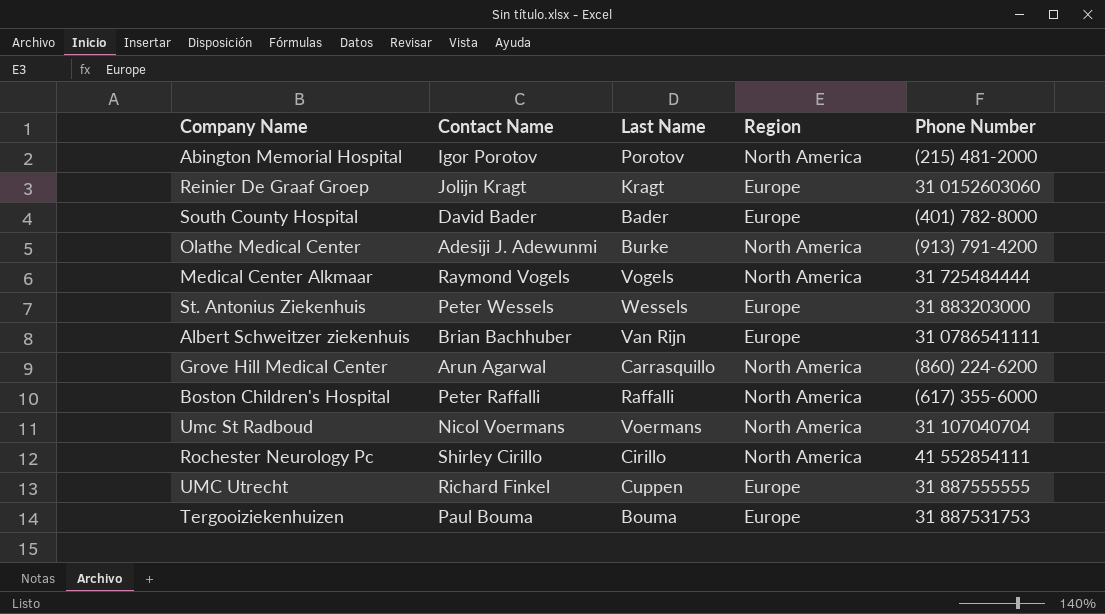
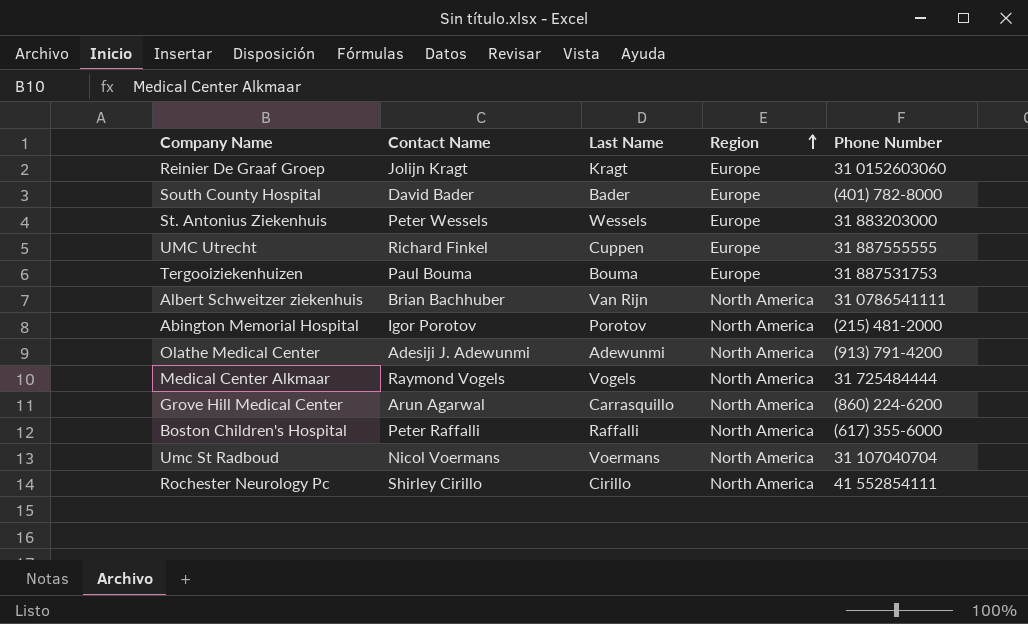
row order: none -> Region ascending
Albert Schweitzer ziekenhuis | Region: Europe -> North America
Olathe Medical Center | Last Name: Burke -> Adewunmi

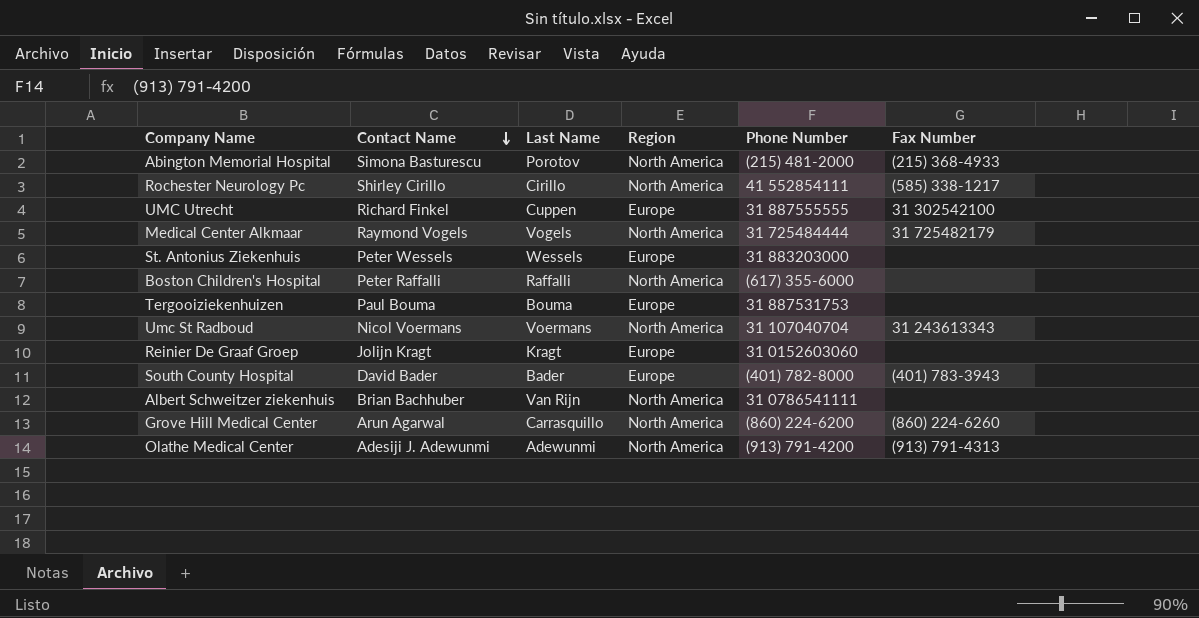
row order: Region ascending -> Contact Name descending
column Fax Number | position: none -> 6
Abington Memorial Hospital | Contact Name: Igor Porotov -> Simona Basturescu

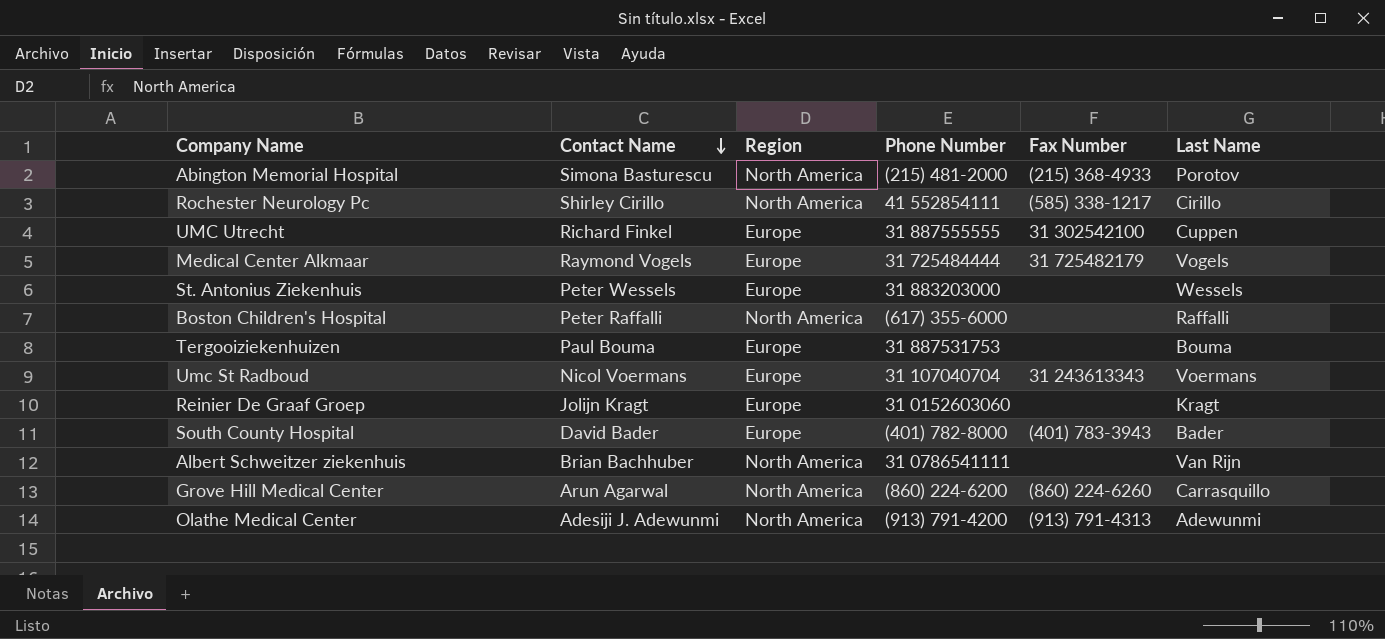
column Last Name | position: 3 -> 6
Medical Center Alkmaar | Region: North America -> Europe
Umc St Radboud | Region: North America -> Europe

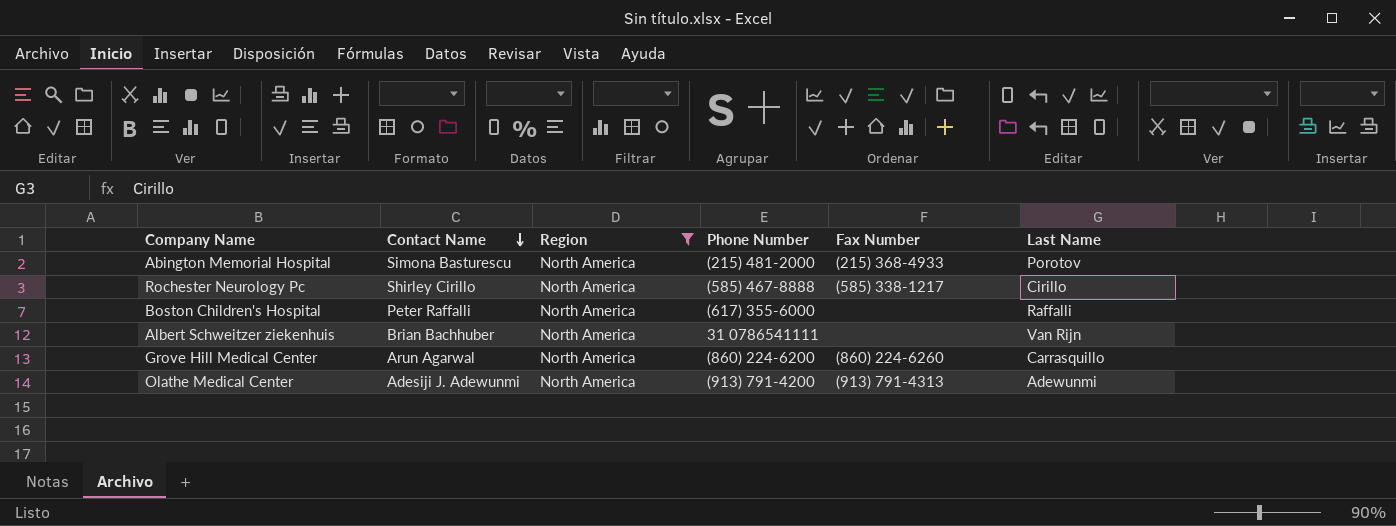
filter: none -> Region = North America
Rochester Neurology Pc | Phone Number: 41 552854111 -> (585) 467-8888

